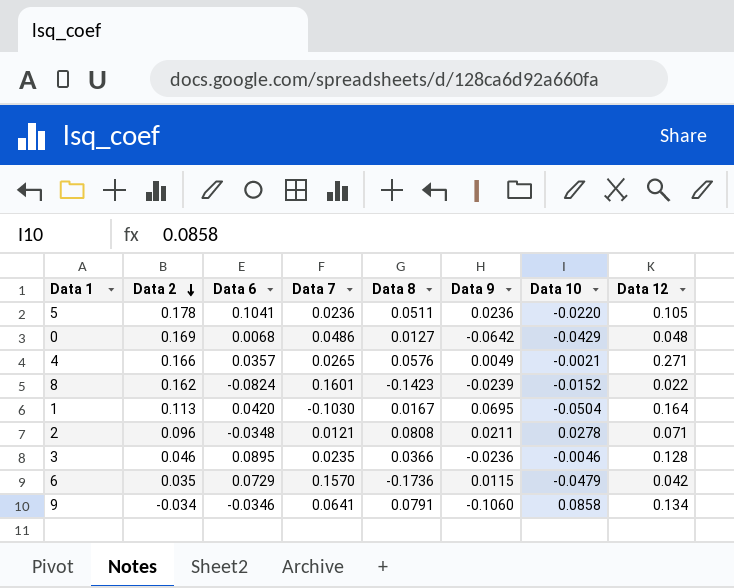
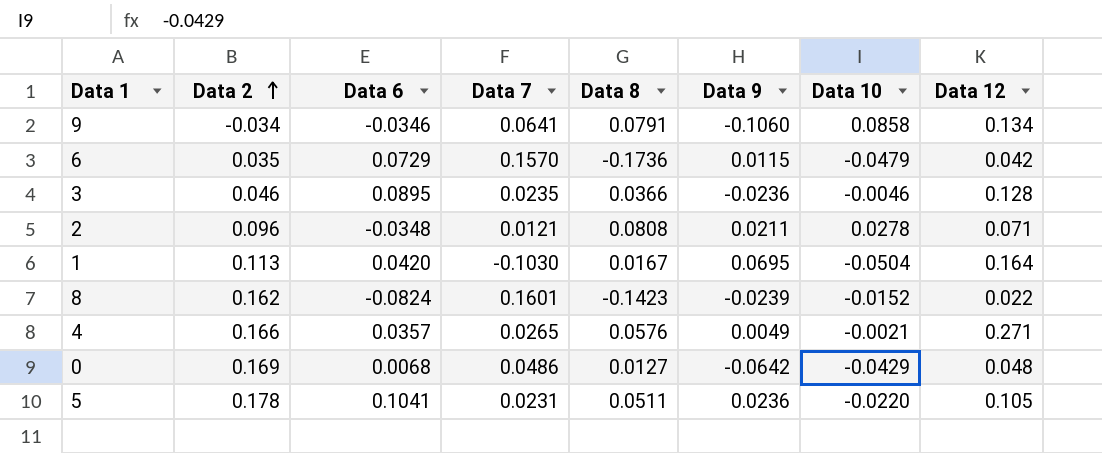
row order: Data 2 descending -> Data 2 ascending
5 | Data 7: 0.0236 -> 0.0231

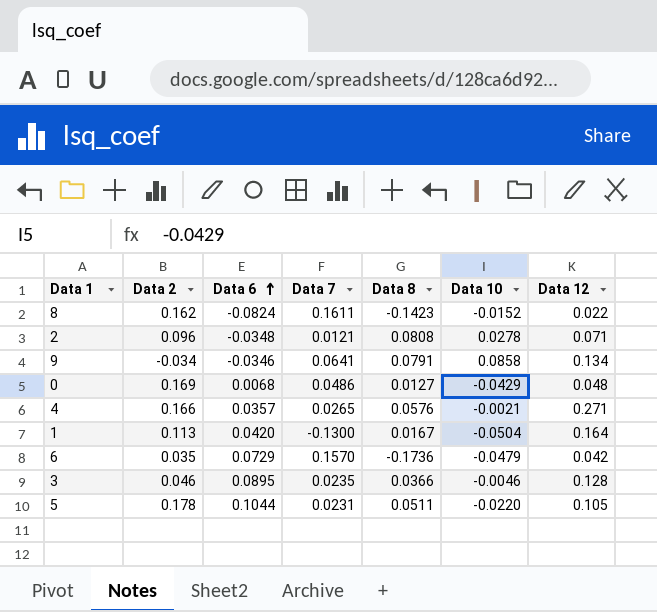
row order: Data 2 ascending -> Data 6 ascending
column Data 9 | position: 6 -> none
8 | Data 7: 0.1601 -> 0.1611
1 | Data 7: -0.1030 -> -0.1300
5 | Data 6: 0.1041 -> 0.1044

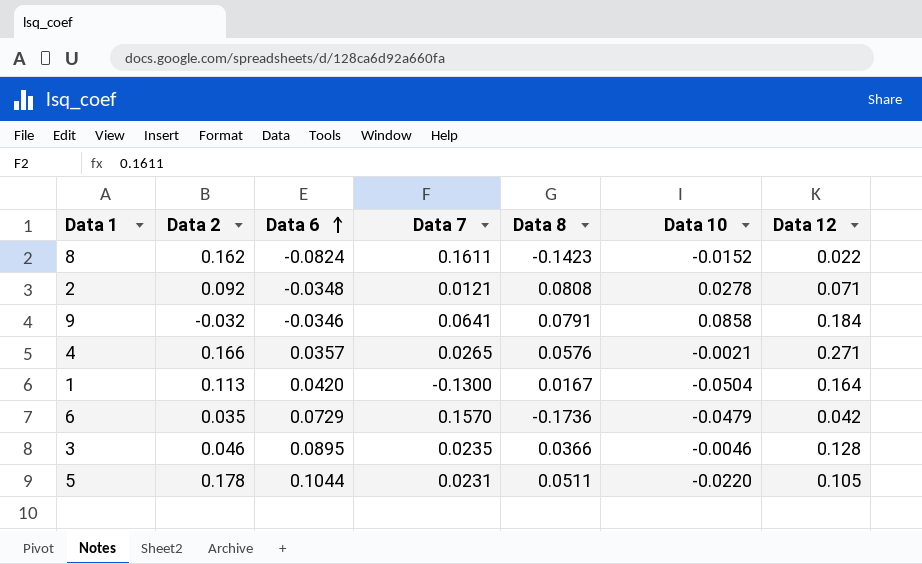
row 0: 0.169 | 0.0068 | 0.0486 | 0.0127 | -0.0429 | 0.048 -> none
2 | Data 2: 0.096 -> 0.092
9 | Data 2: -0.034 -> -0.032
9 | Data 12: 0.134 -> 0.184

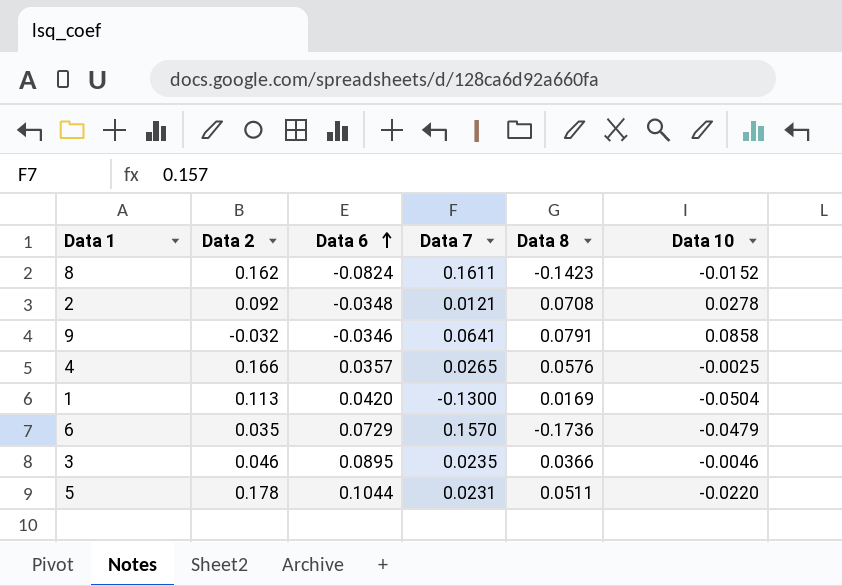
column Data 12 | position: 7 -> none
2 | Data 8: 0.0808 -> 0.0708
4 | Data 10: -0.0021 -> -0.0025
1 | Data 8: 0.0167 -> 0.0169

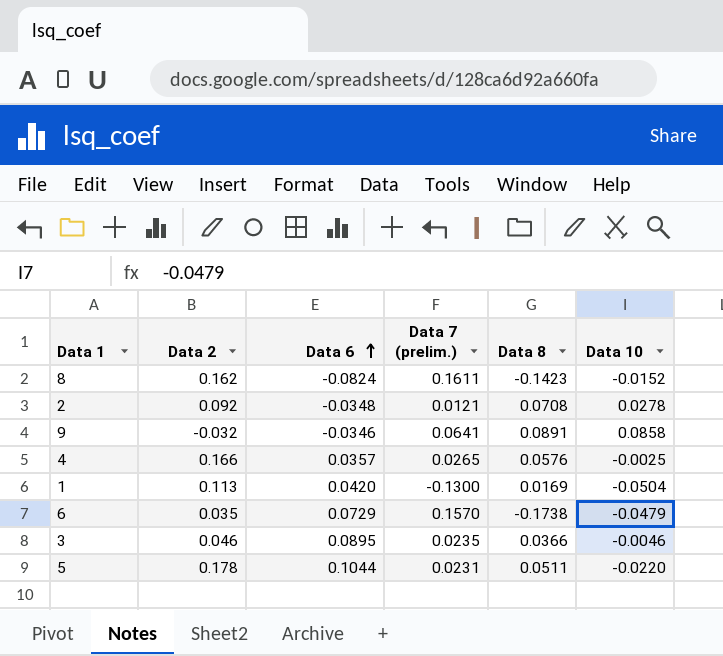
column name: Data 7 -> Data 7 (prelim.)
9 | Data 8: 0.0791 -> 0.0891
6 | Data 8: -0.1736 -> -0.1738

